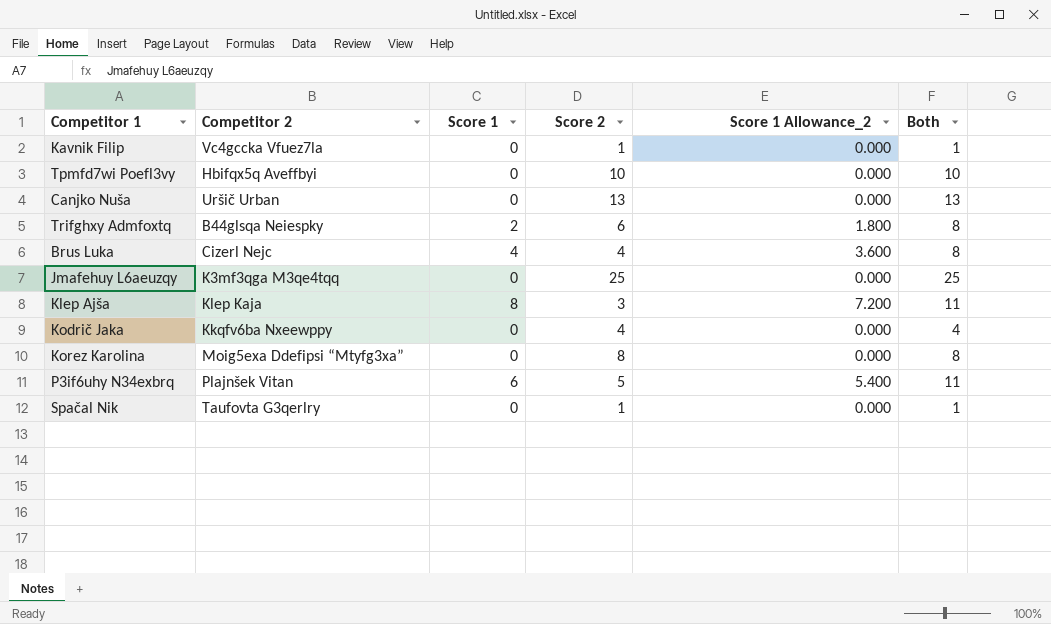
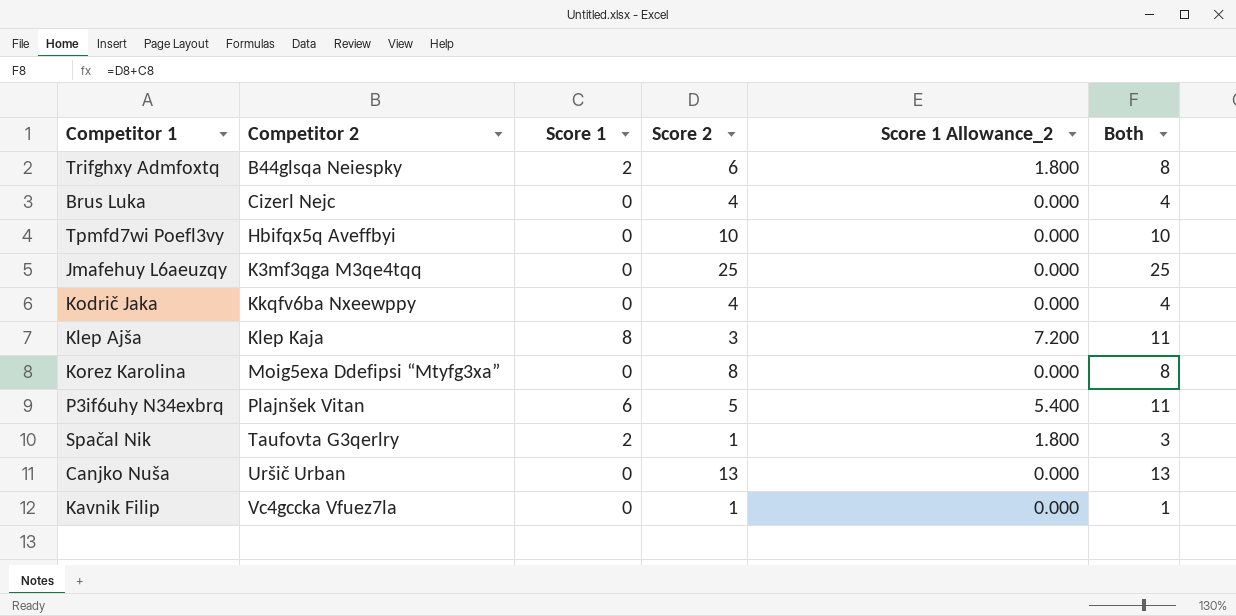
row order: none -> Competitor 2 ascending
Brus Luka | Score 1: 4 -> 0
Brus Luka | Score 1 Allowance_2: 3.600 -> 0.000
Brus Luka | Both: 8 -> 4
Spačal Nik | Score 1: 0 -> 2
Spačal Nik | Score 1 Allowance_2: 0.000 -> 1.800
Spačal Nik | Both: 1 -> 3

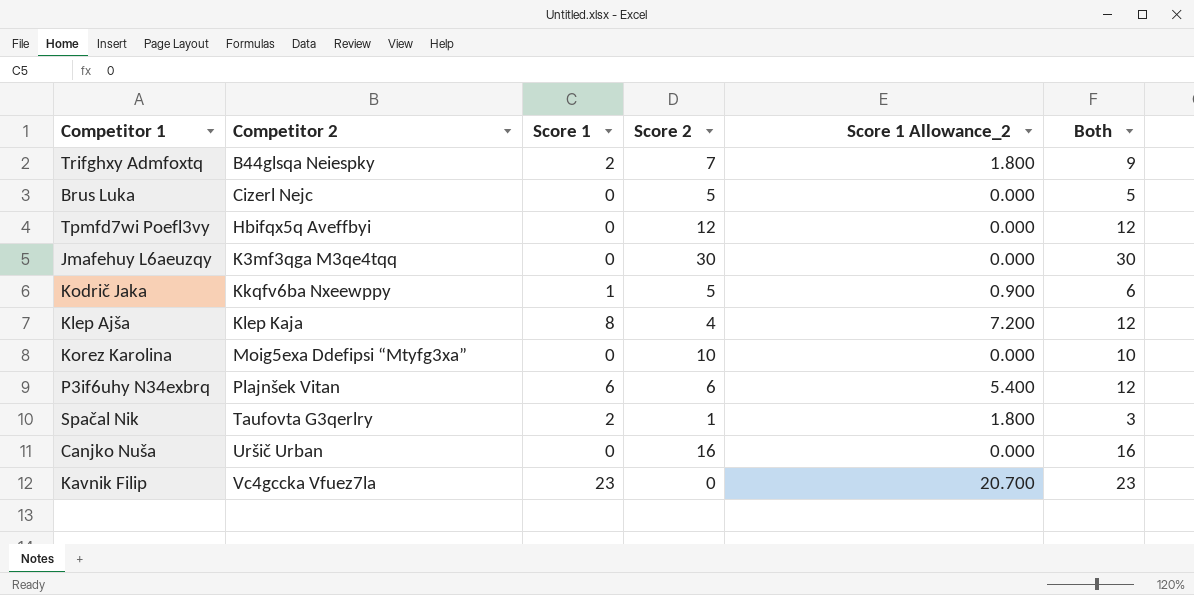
Trifghxy Admfoxtq | Score 2: 6 -> 7
Trifghxy Admfoxtq | Both: 8 -> 9
Brus Luka | Score 2: 4 -> 5
Brus Luka | Both: 4 -> 5
Tpmfd7wi Poefl3vy | Score 2: 10 -> 12
Tpmfd7wi Poefl3vy | Both: 10 -> 12
Jmafehuy L6aeuzqy | Score 2: 25 -> 30
Jmafehuy L6aeuzqy | Both: 25 -> 30
Kodrič Jaka | Score 1: 0 -> 1
Kodrič Jaka | Score 2: 4 -> 5
Kodrič Jaka | Score 1 Allowance_2: 0.000 -> 0.900
Kodrič Jaka | Both: 4 -> 6
Klep Ajša | Score 2: 3 -> 4
Klep Ajša | Both: 11 -> 12
Korez Karolina | Score 2: 8 -> 10
Korez Karolina | Both: 8 -> 10
P3if6uhy N34exbrq | Score 2: 5 -> 6
P3if6uhy N34exbrq | Both: 11 -> 12
Canjko Nuša | Score 2: 13 -> 16
Canjko Nuša | Both: 13 -> 16
Kavnik Filip | Score 1: 0 -> 23
Kavnik Filip | Score 2: 1 -> 0
Kavnik Filip | Score 1 Allowance_2: 0.000 -> 20.700
Kavnik Filip | Both: 1 -> 23

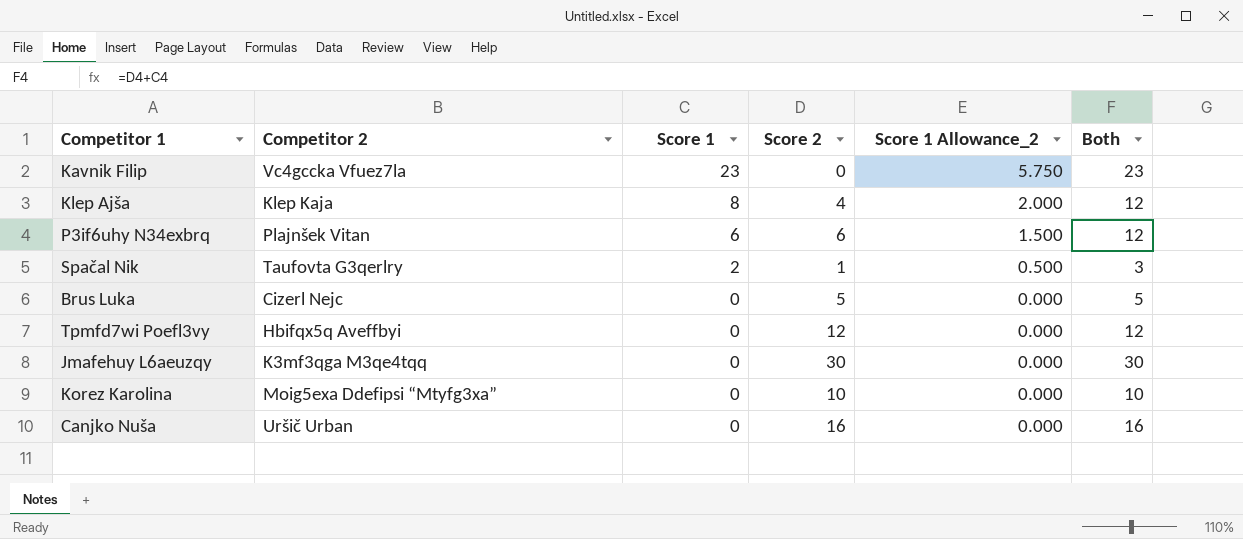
row order: Competitor 2 ascending -> Score 1 descending
column Score 1 Allowance_2 | formula: [Score 1] * 0.9 -> [Score 1] * 0.25
row Trifghxy Admfoxtq: B44glsqa Neiespky | 2 | 7 | 1.800 | 9 -> none
row Kodrič Jaka: Kkqfv6ba Nxeewppy | 1 | 5 | 0.900 | 6 -> none

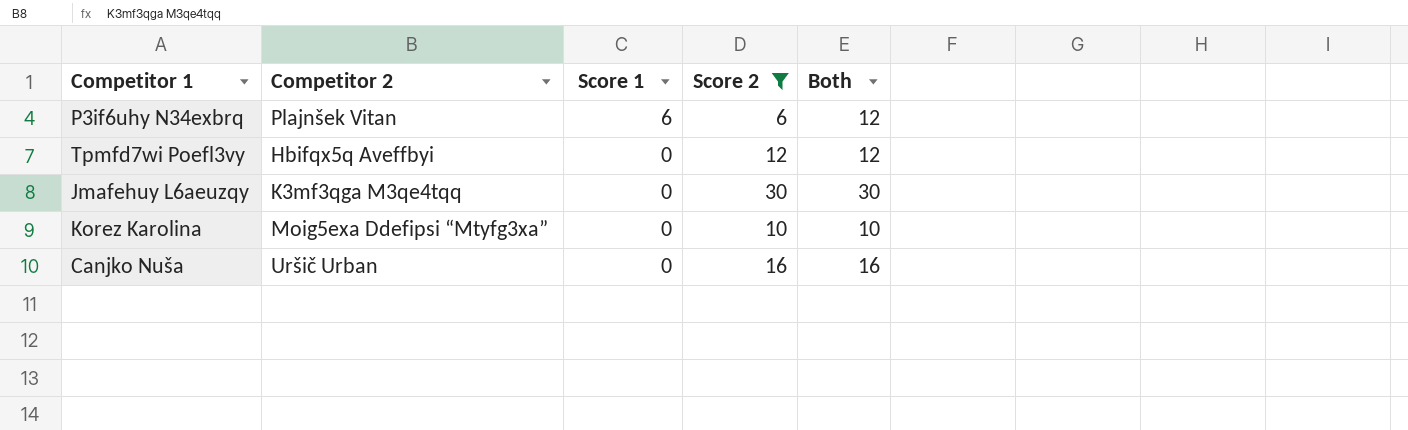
filter: none -> Score 2 >= 6
column Score 1 Allowance_2 | formula: [Score 1] * 0.25 -> none

